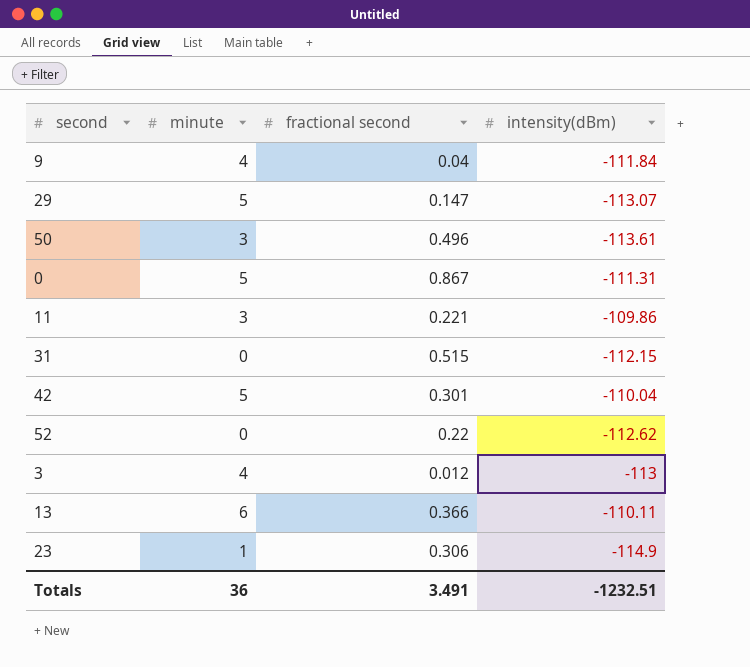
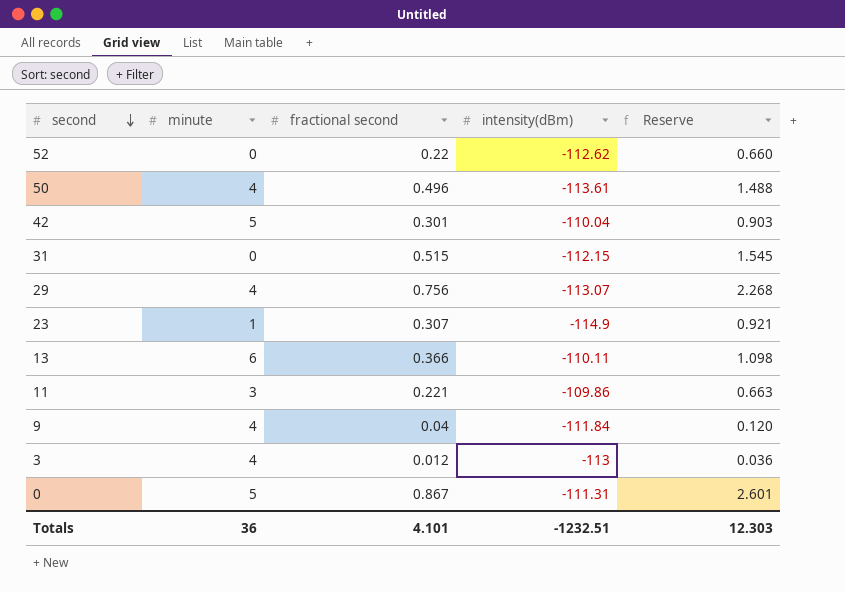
row order: none -> second descending
column Reserve | formula: none -> [fractional second] * 3
50 | minute: 3 -> 4
29 | minute: 5 -> 4
29 | fractional second: 0.147 -> 0.756
23 | fractional second: 0.306 -> 0.307
Totals | fractional second: 3.491 -> 4.101

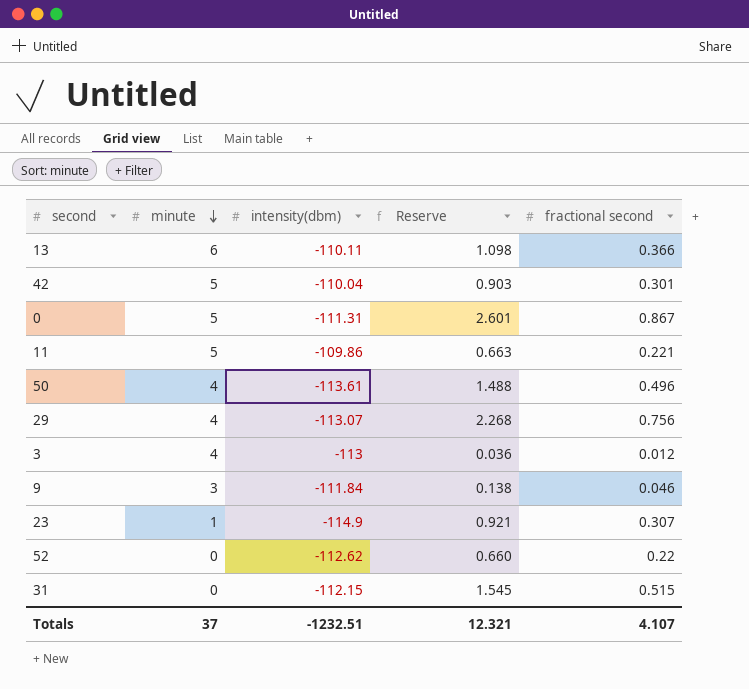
row order: second descending -> minute descending
column name: intensity(dBm) -> intensity(dbm)
column fractional second | position: 3 -> 5
11 | minute: 3 -> 5
9 | minute: 4 -> 3
9 | Reserve: 0.120 -> 0.138
9 | fractional second: 0.04 -> 0.046
Totals | minute: 36 -> 37
Totals | Reserve: 12.303 -> 12.321
Totals | fractional second: 4.101 -> 4.107

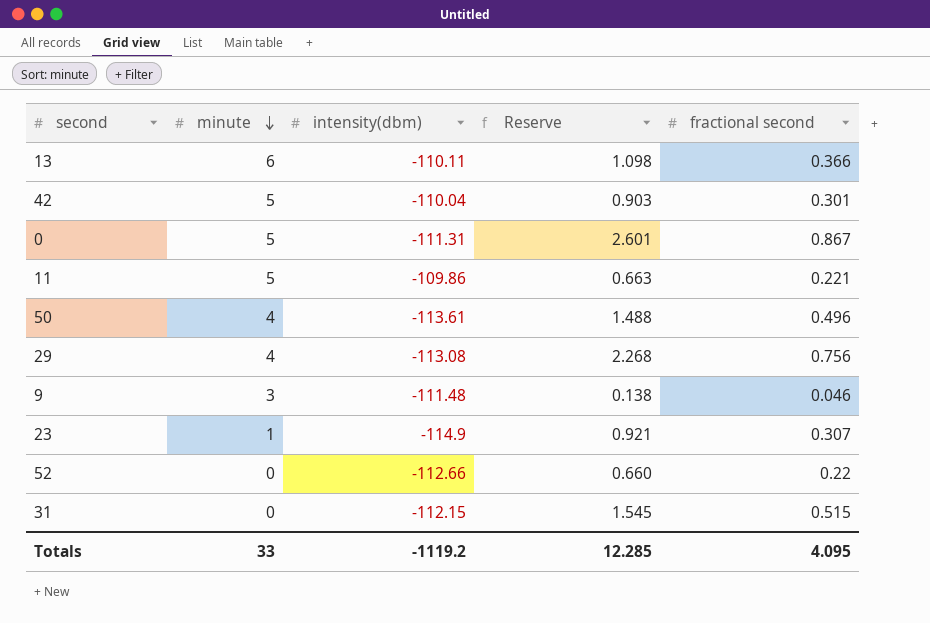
row 3: 4 | -113 | 0.036 | 0.012 -> none
29 | intensity(dbm): -113.07 -> -113.08
9 | intensity(dbm): -111.84 -> -111.48
52 | intensity(dbm): -112.62 -> -112.66
Totals | minute: 37 -> 33
Totals | intensity(dbm): -1232.51 -> -1119.2
Totals | Reserve: 12.321 -> 12.285
Totals | fractional second: 4.107 -> 4.095

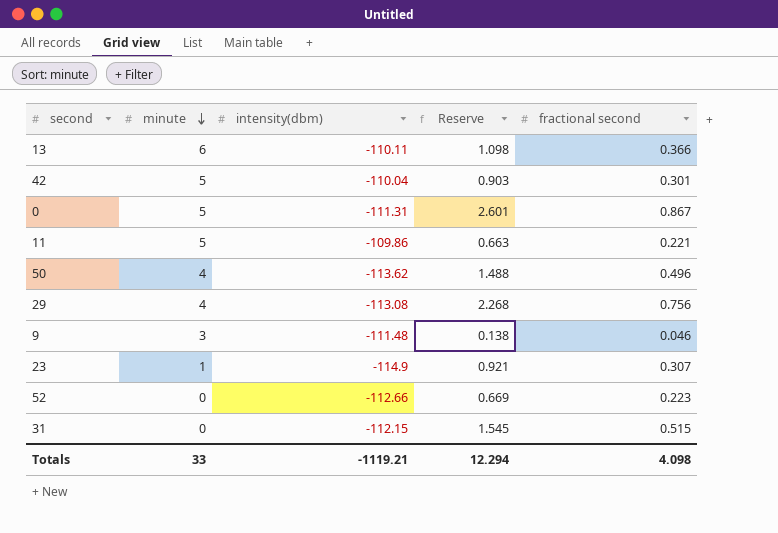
50 | intensity(dbm): -113.61 -> -113.62
52 | Reserve: 0.660 -> 0.669
52 | fractional second: 0.22 -> 0.223
Totals | intensity(dbm): -1119.2 -> -1119.21
Totals | Reserve: 12.285 -> 12.294
Totals | fractional second: 4.095 -> 4.098

